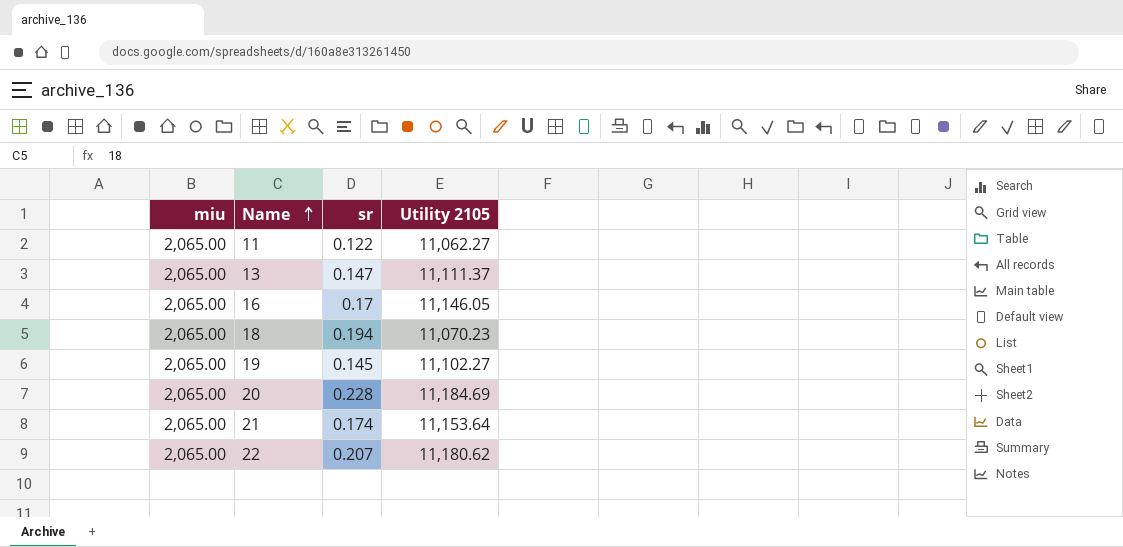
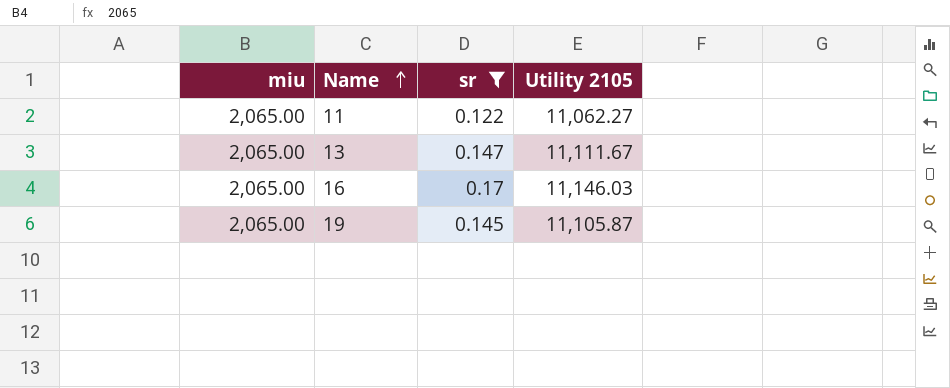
filter: none -> sr <= 0.17
13 | Utility 2105: 11,111.37 -> 11,111.67
16 | Utility 2105: 11,146.05 -> 11,146.03
19 | Utility 2105: 11,102.27 -> 11,105.87

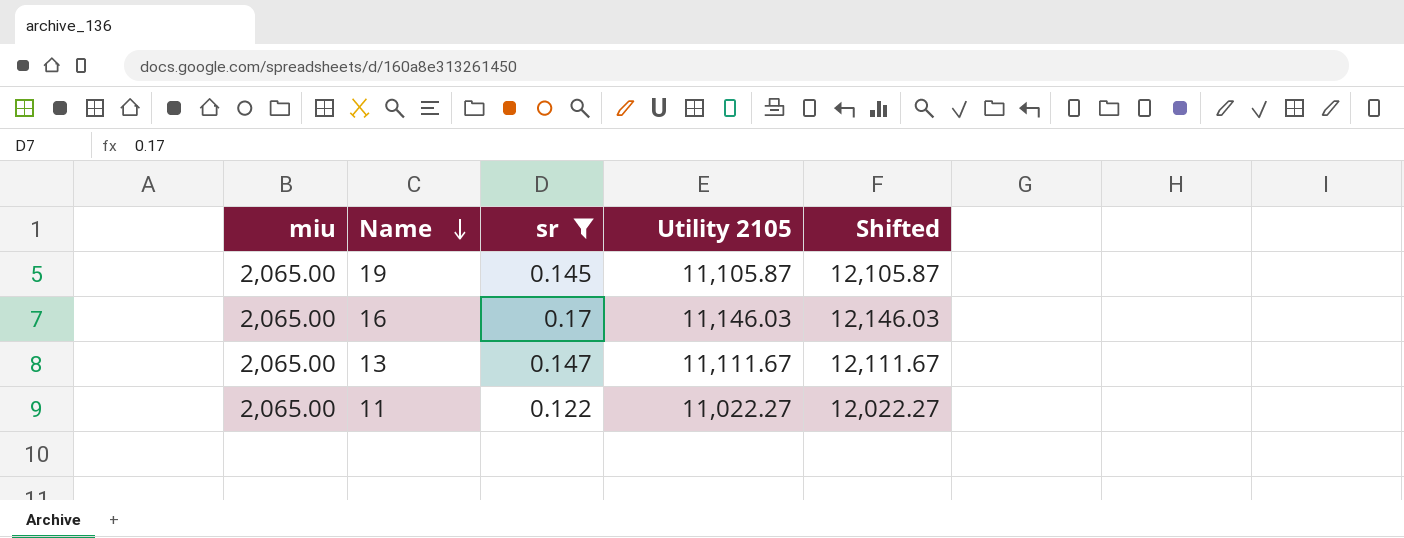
row order: Name ascending -> Name descending
column Shifted | formula: none -> [Utility 2105] + 1000
11 | Utility 2105: 11,062.27 -> 11,022.27

